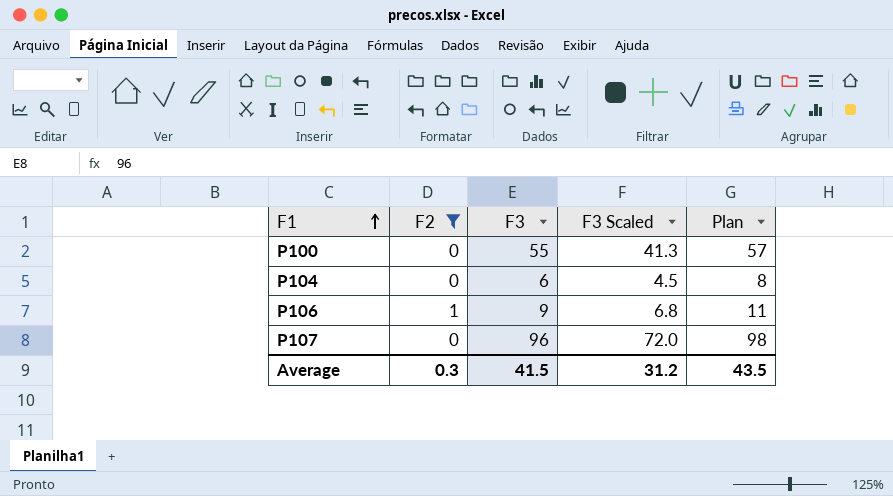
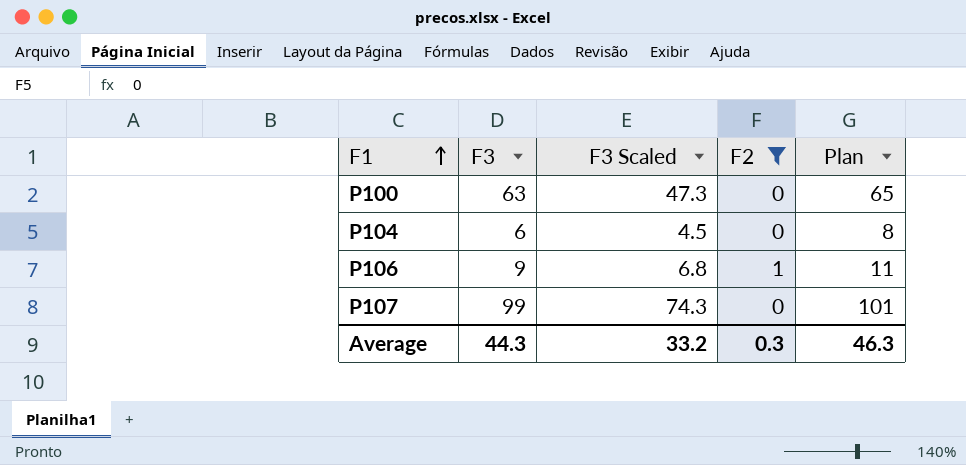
column F2 | position: 2 -> 4
P100 | F3: 55 -> 63
P100 | F3 Scaled: 41.3 -> 47.3
P100 | Plan: 57 -> 65
P107 | F3: 96 -> 99
P107 | F3 Scaled: 72.0 -> 74.3
P107 | Plan: 98 -> 101
Average | F3: 41.5 -> 44.3
Average | F3 Scaled: 31.2 -> 33.2
Average | Plan: 43.5 -> 46.3

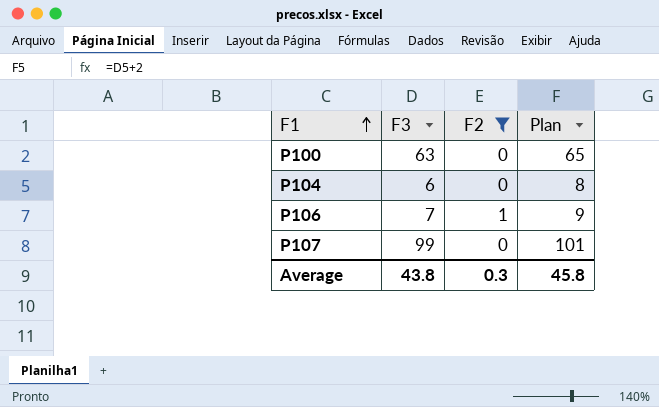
column F3 Scaled | formula: [F3] * 0.75 -> none
P106 | F3: 9 -> 7
P106 | Plan: 11 -> 9
Average | F3: 44.3 -> 43.8
Average | Plan: 46.3 -> 45.8

